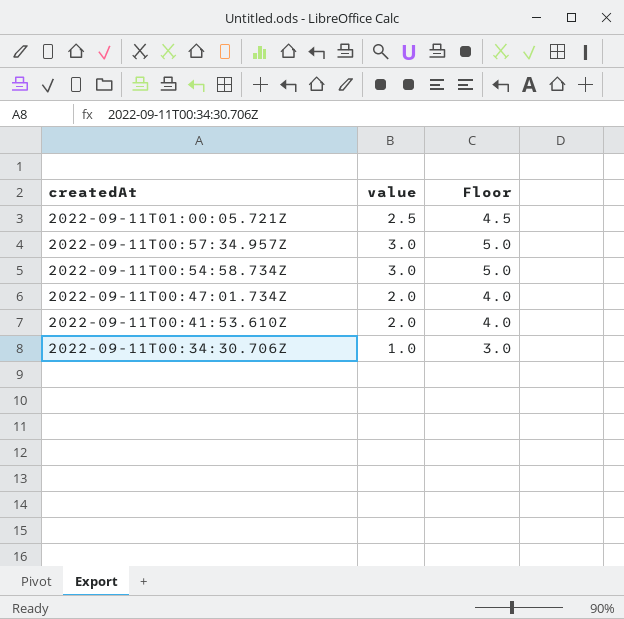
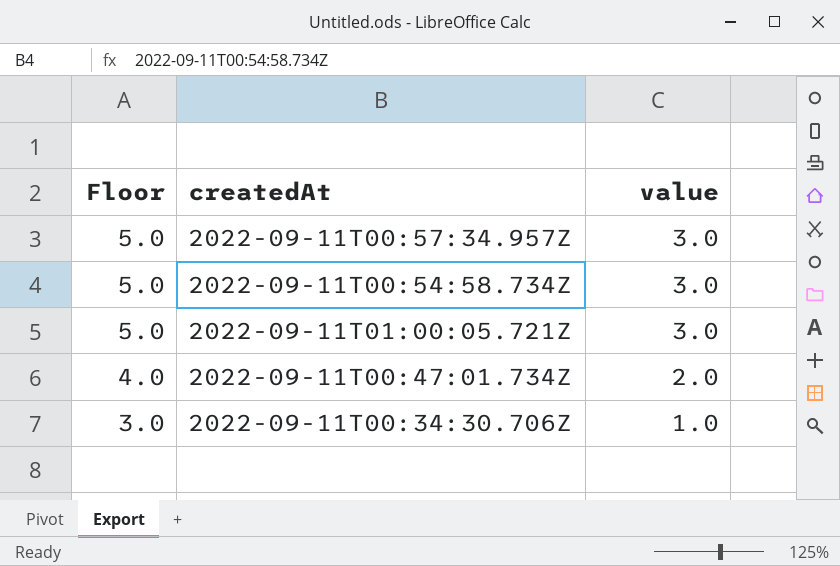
row order: createdAt descending -> Floor descending
column Floor | position: 3 -> 1
row 2022-09-11T00:41:53.610Z: 2.0 | 4.0 -> none
2022-09-11T01:00:05.721Z | Floor: 4.5 -> 5.0
2022-09-11T01:00:05.721Z | value: 2.5 -> 3.0

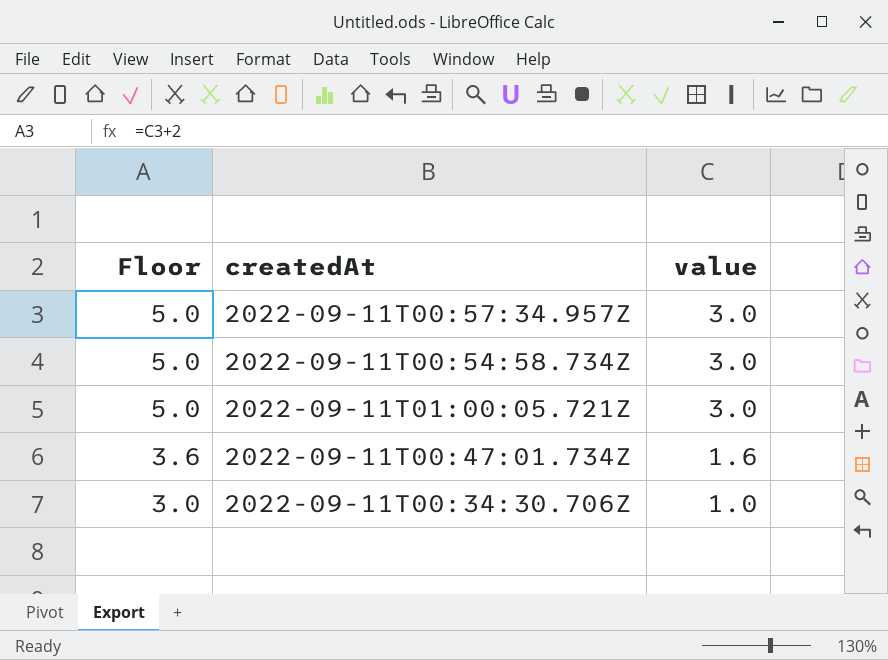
2022-09-11T00:47:01.734Z | Floor: 4.0 -> 3.6
2022-09-11T00:47:01.734Z | value: 2.0 -> 1.6

